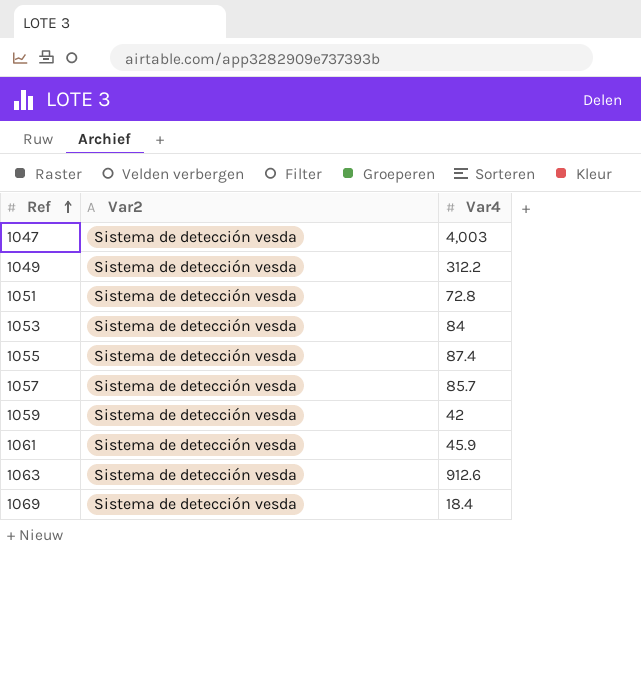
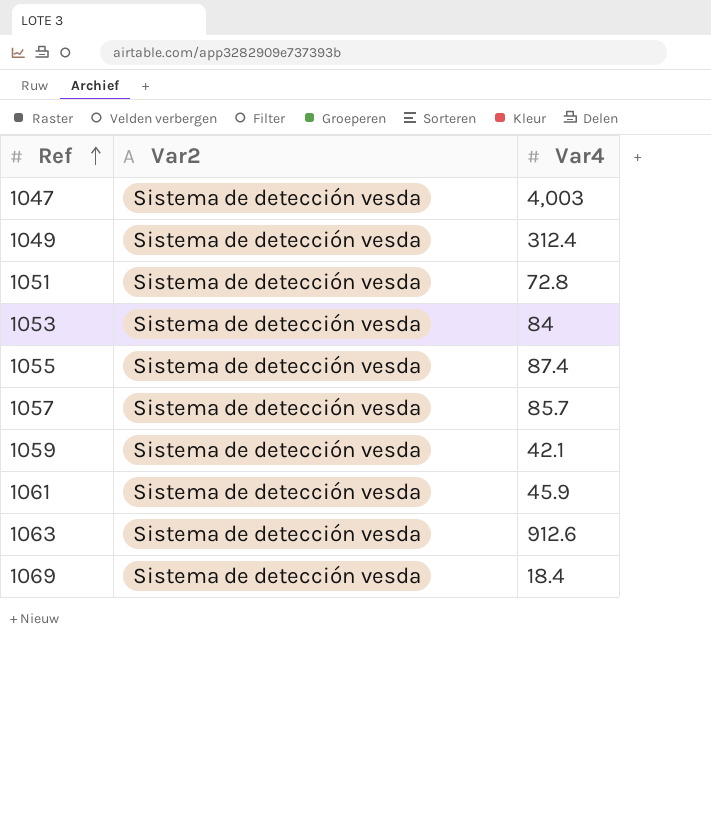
1049 | Var4: 312.2 -> 312.4
1059 | Var4: 42 -> 42.1

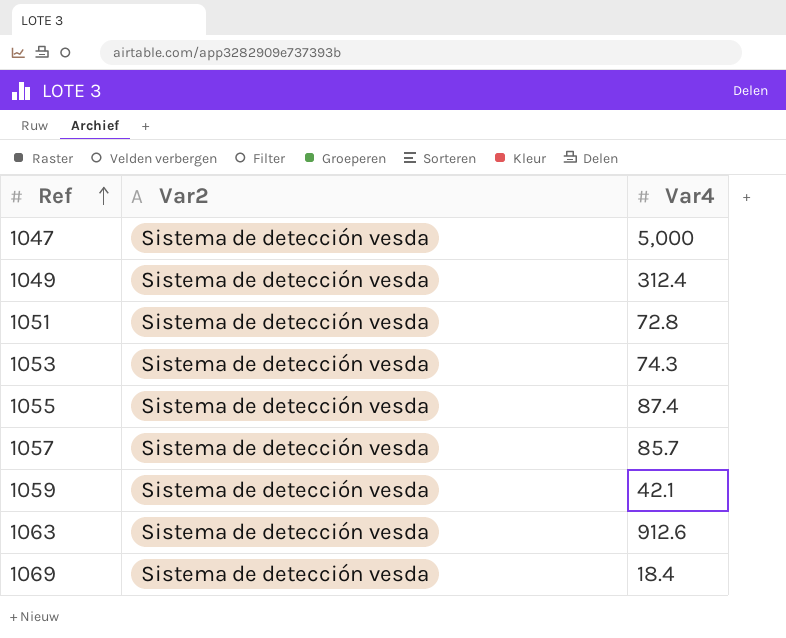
row 1061: Sistema de detección vesda | 45.9 -> none
1047 | Var4: 4,003 -> 5,000
1053 | Var4: 84 -> 74.3

